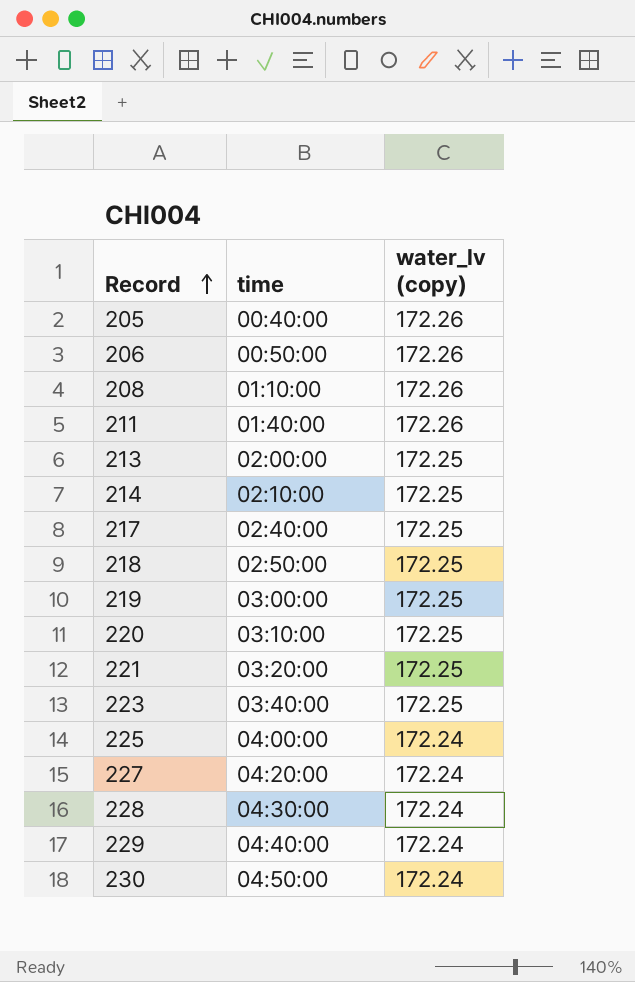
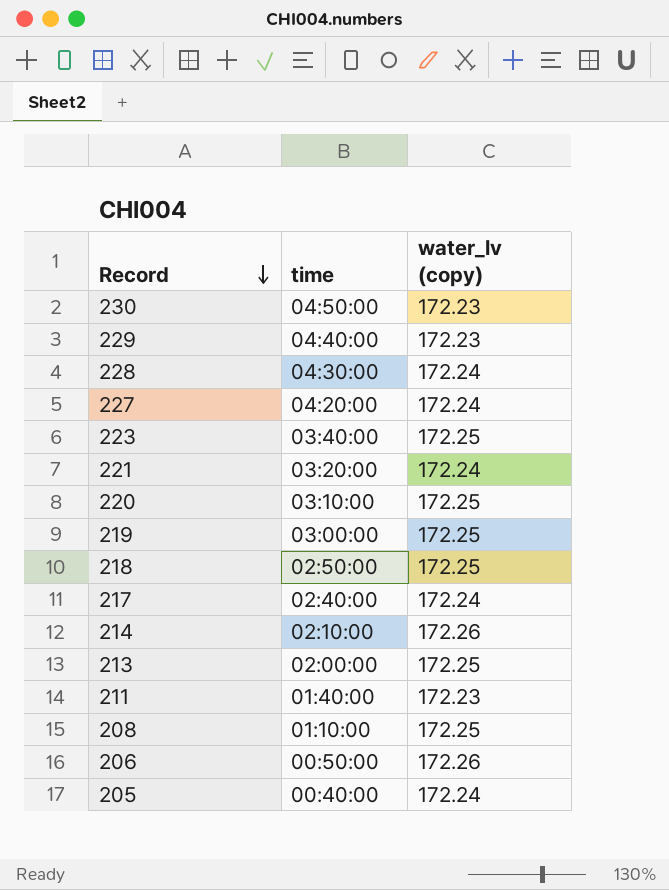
row order: Record ascending -> Record descending
row 225: 04:00:00 | 172.24 -> none
230 | water_lv (copy): 172.24 -> 172.23
229 | water_lv (copy): 172.24 -> 172.23
221 | water_lv (copy): 172.25 -> 172.24
217 | water_lv (copy): 172.25 -> 172.24
214 | water_lv (copy): 172.25 -> 172.26
211 | water_lv (copy): 172.26 -> 172.23
208 | water_lv (copy): 172.26 -> 172.25
205 | water_lv (copy): 172.26 -> 172.24

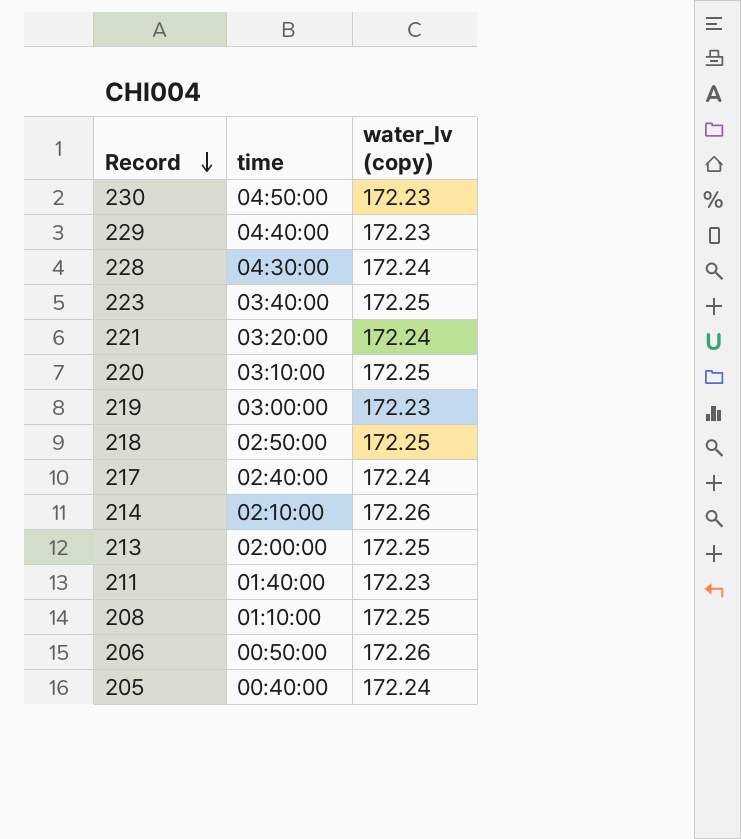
row 227: 04:20:00 | 172.24 -> none
219 | water_lv (copy): 172.25 -> 172.23

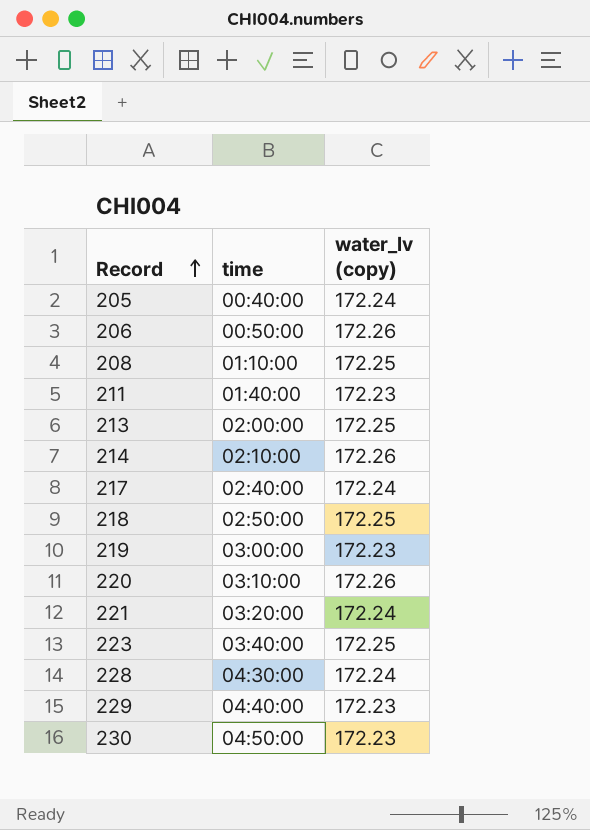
row order: Record descending -> Record ascending
220 | water_lv (copy): 172.25 -> 172.26

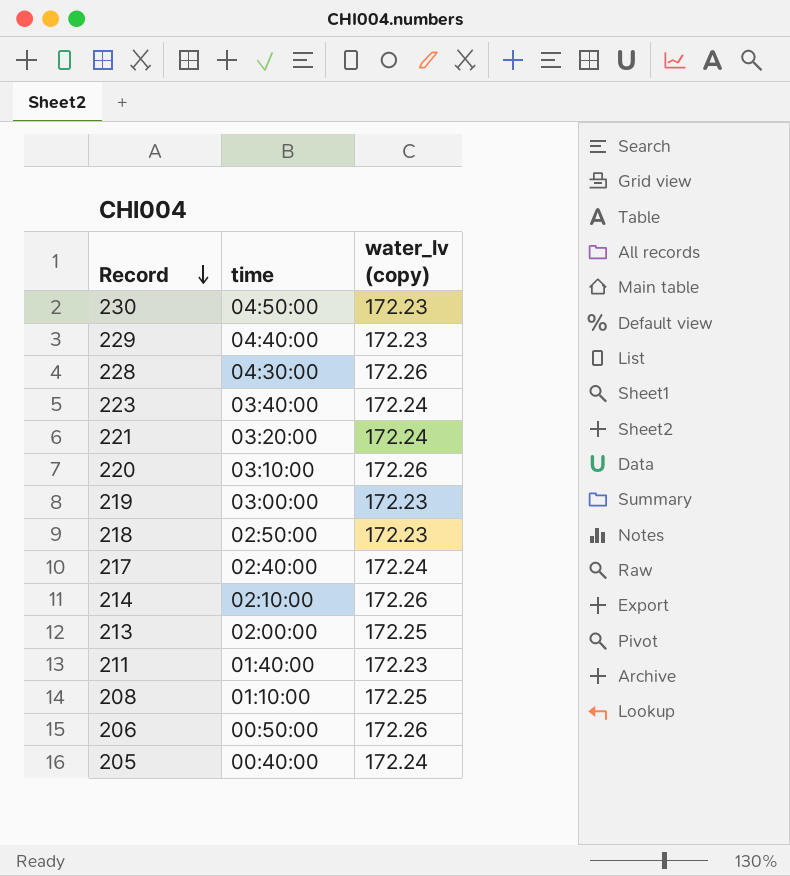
row order: Record ascending -> Record descending
228 | water_lv (copy): 172.24 -> 172.26
223 | water_lv (copy): 172.25 -> 172.24
218 | water_lv (copy): 172.25 -> 172.23

